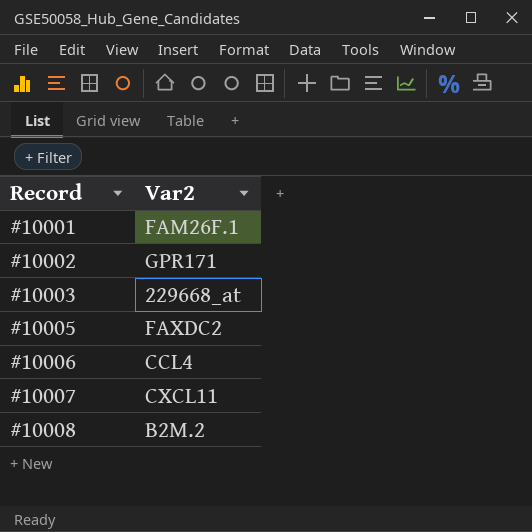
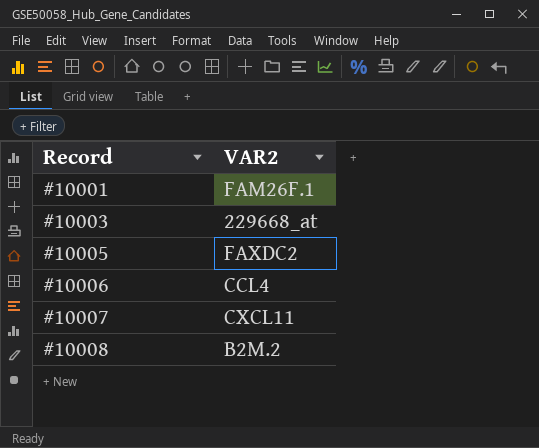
column name: Var2 -> VAR2
row #10002: GPR171 -> none

